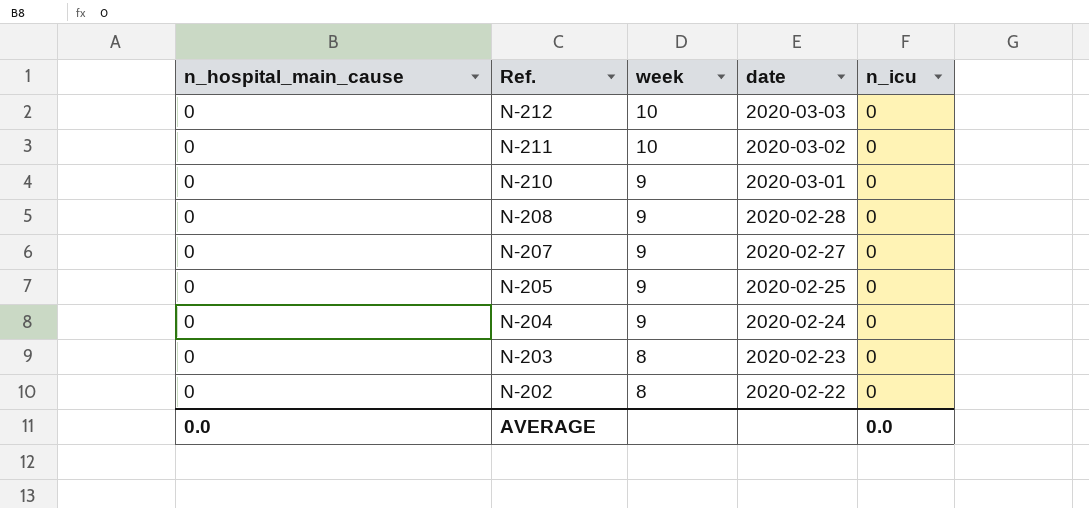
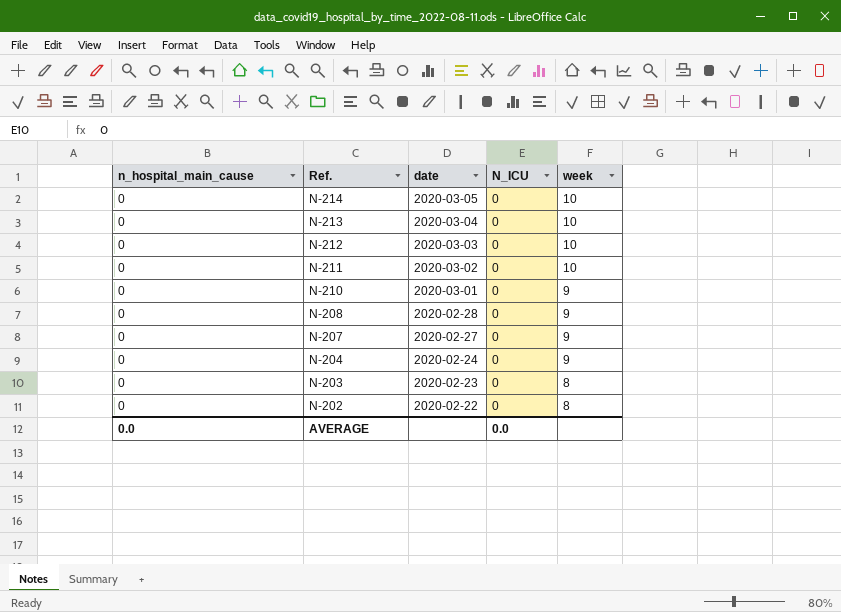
column name: n_icu -> N_ICU
column week | position: 3 -> 5
row N-205: 0 | 9 | 2020-02-25 | 0 -> none
row N-214: none -> 0 | 2020-03-05 | 0 | 10
row N-213: none -> 0 | 2020-03-04 | 0 | 10

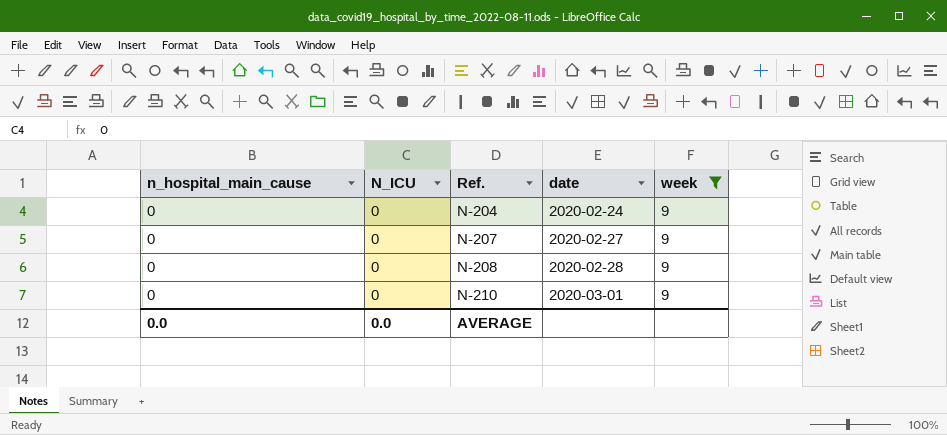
filter: none -> week = 9
row order: Ref. descending -> Ref. ascending
column N_ICU | position: 4 -> 2

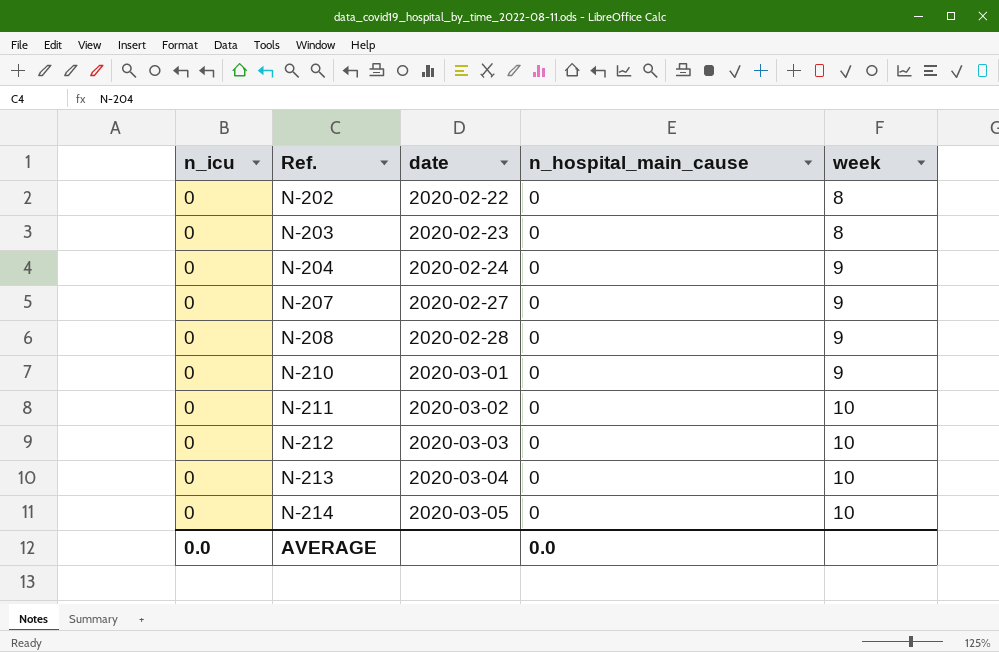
filter: week = 9 -> none
column name: N_ICU -> n_icu
column n_hospital_main_cause | position: 1 -> 4

